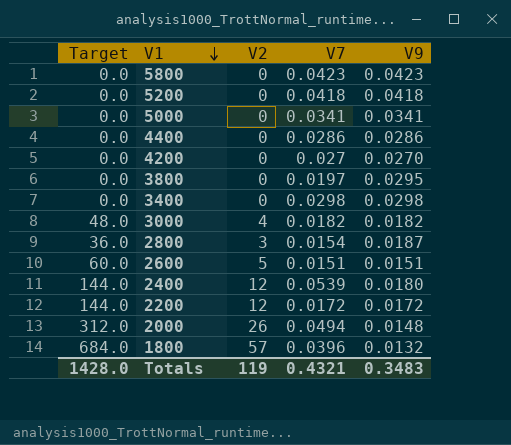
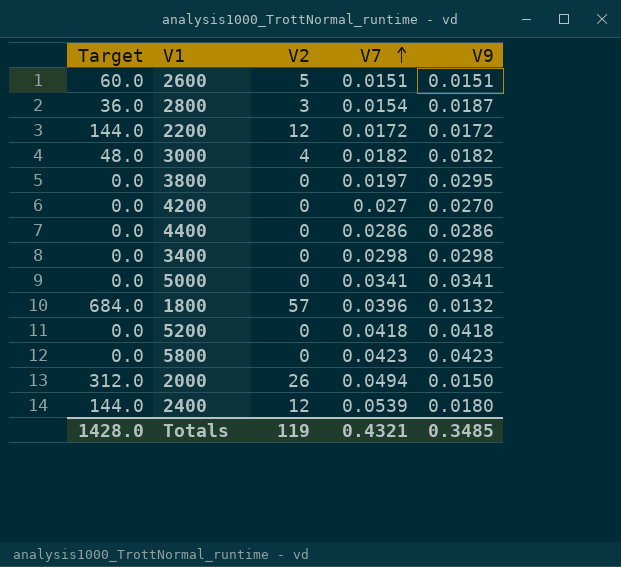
row order: V1 descending -> V7 ascending
2000 | V9: 0.0148 -> 0.0150
Totals | V9: 0.3483 -> 0.3485

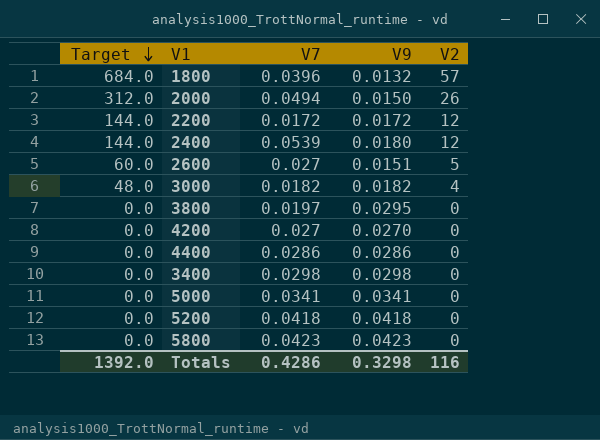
row order: V7 ascending -> Target descending
column V2 | position: 3 -> 5
row 2800: 36.0 | 3 | 0.0154 | 0.0187 -> none
2600 | V7: 0.0151 -> 0.027
Totals | Target: 1428.0 -> 1392.0
Totals | V7: 0.4321 -> 0.4286
Totals | V9: 0.3485 -> 0.3298
Totals | V2: 119 -> 116

